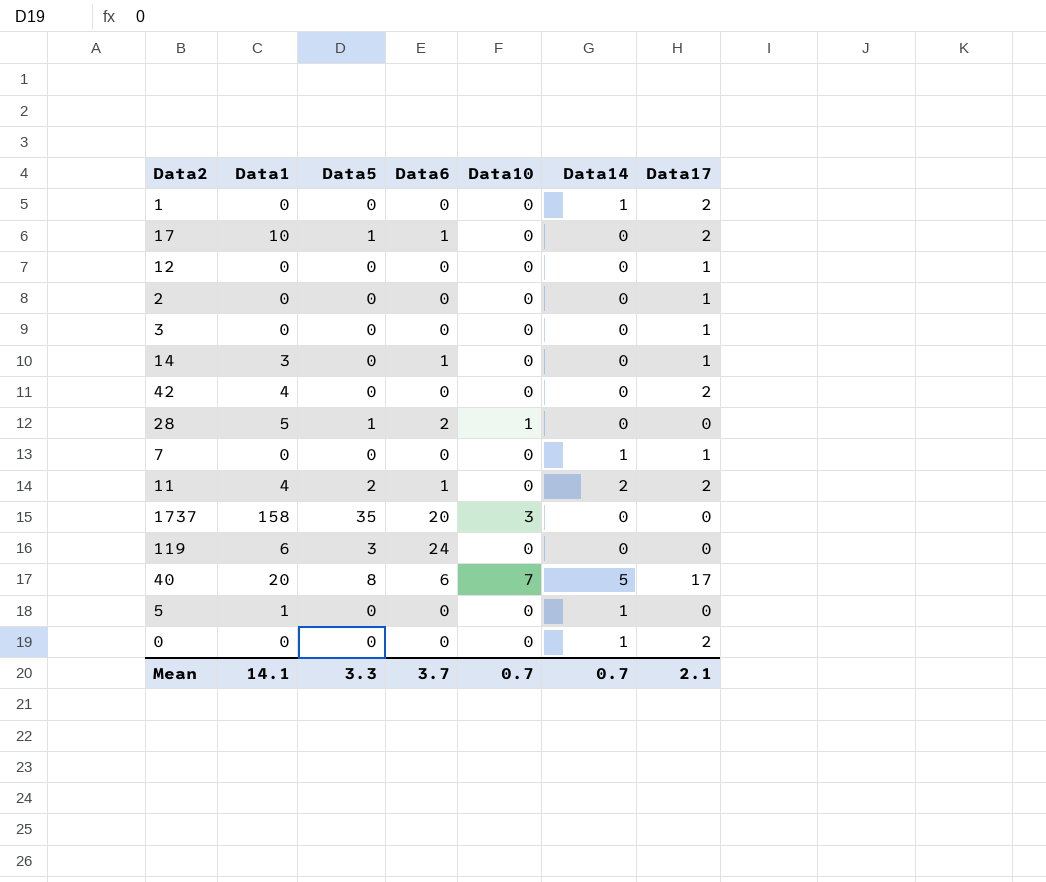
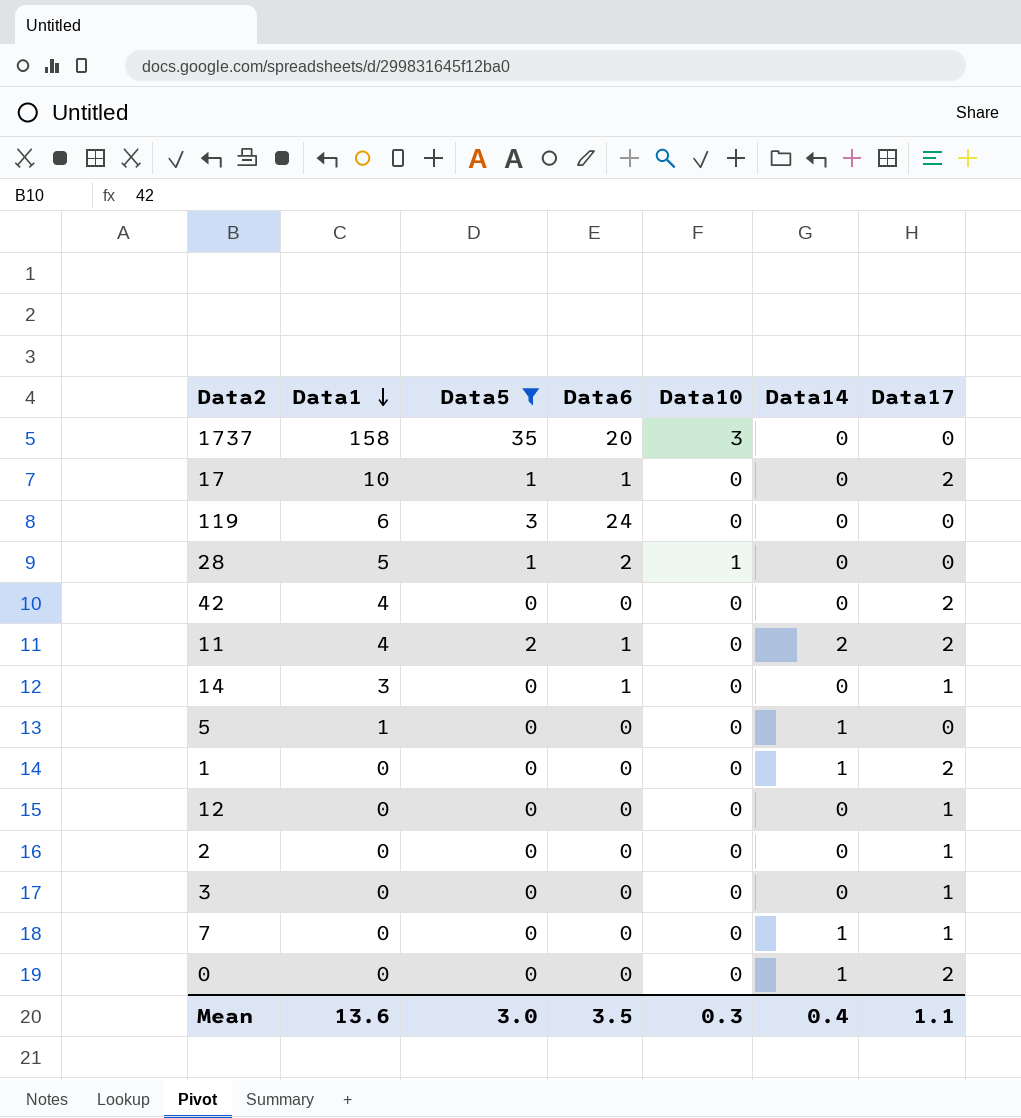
filter: none -> Data5 != 8
row order: none -> Data1 descending
Mean | Data1: 14.1 -> 13.6
Mean | Data5: 3.3 -> 3.0
Mean | Data6: 3.7 -> 3.5
Mean | Data10: 0.7 -> 0.3
Mean | Data14: 0.7 -> 0.4
Mean | Data17: 2.1 -> 1.1

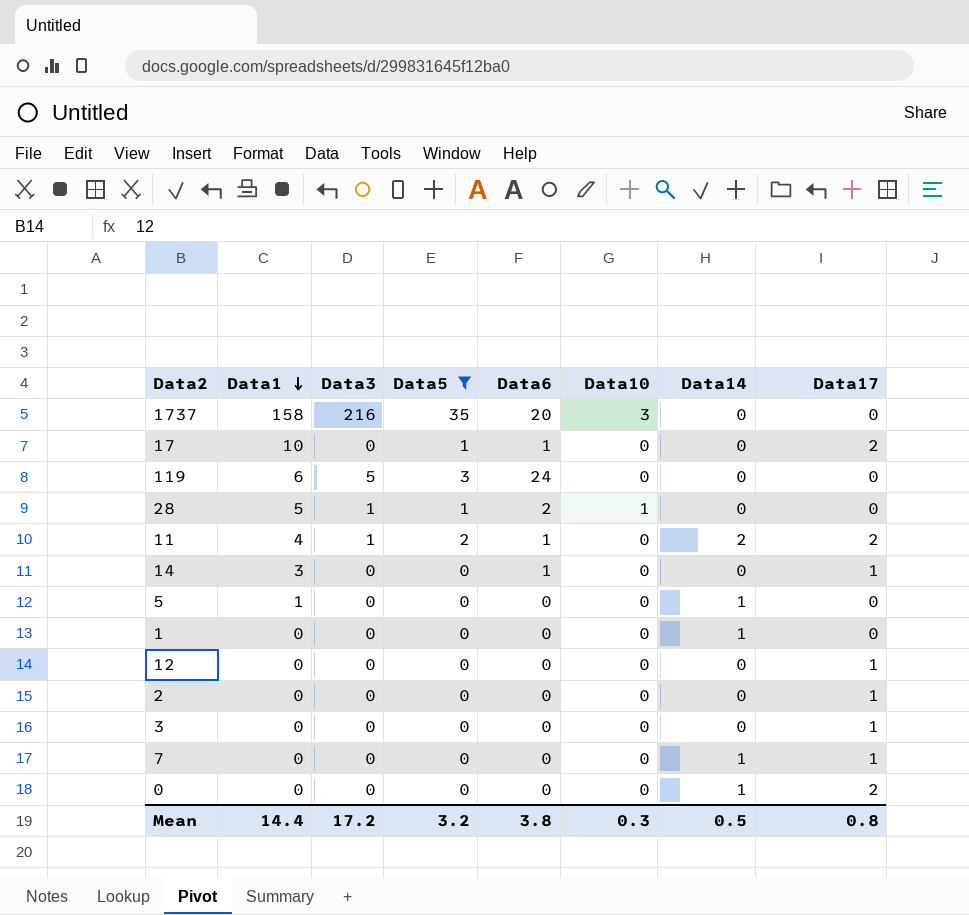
column Data3 | position: none -> 3
row 42: 4 | 0 | 0 | 0 | 0 | 2 -> none
1 | Data17: 2 -> 0
Mean | Data1: 13.6 -> 14.4
Mean | Data5: 3.0 -> 3.2
Mean | Data6: 3.5 -> 3.8
Mean | Data14: 0.4 -> 0.5
Mean | Data17: 1.1 -> 0.8

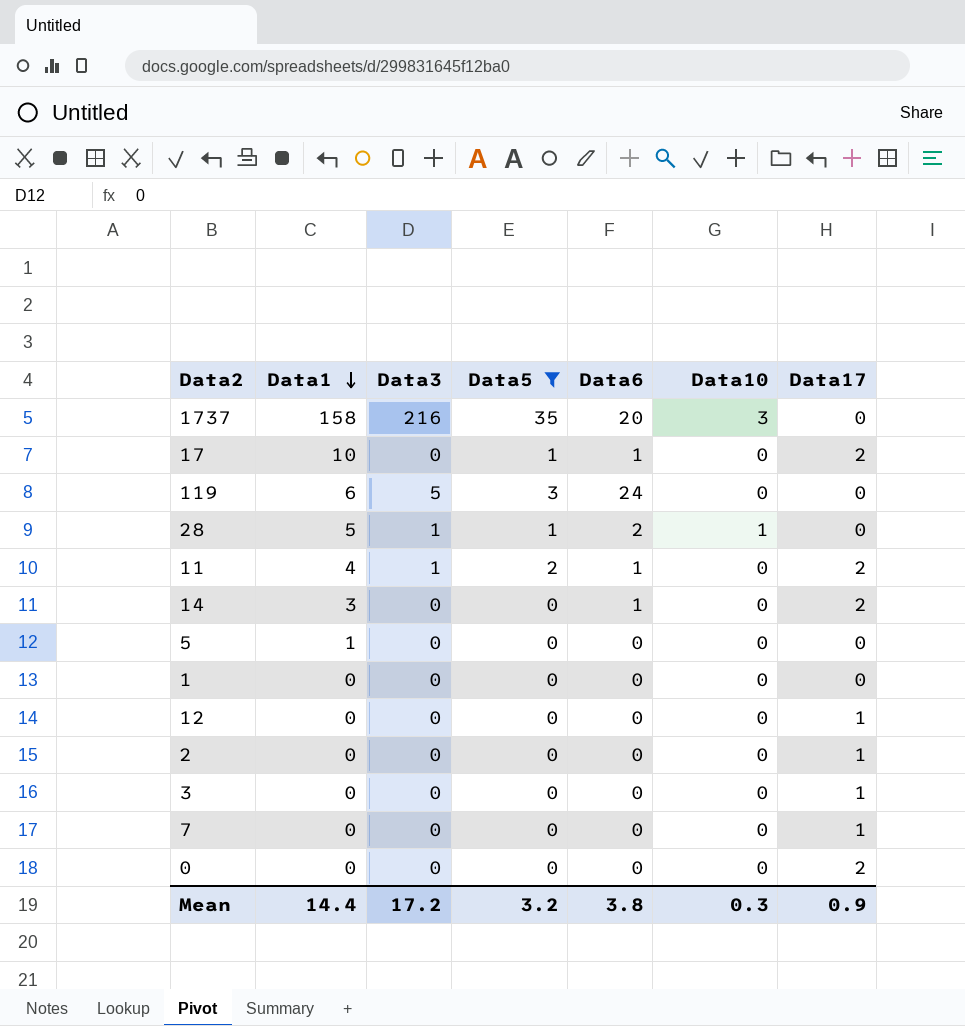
column Data14 | position: 7 -> none
14 | Data17: 1 -> 2
Mean | Data17: 0.8 -> 0.9

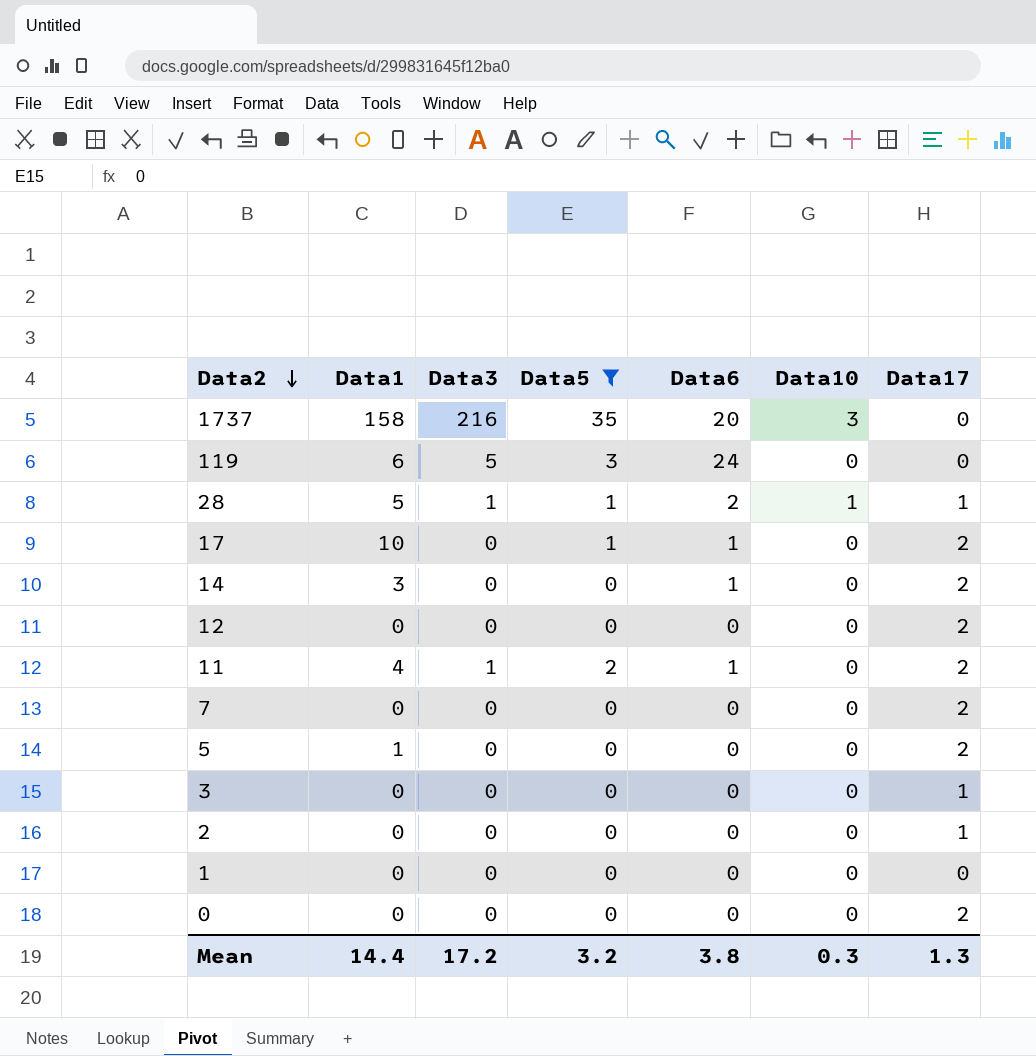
row order: Data1 descending -> Data2 descending
28 | Data17: 0 -> 1
12 | Data17: 1 -> 2
7 | Data17: 1 -> 2
5 | Data17: 0 -> 2
Mean | Data17: 0.9 -> 1.3

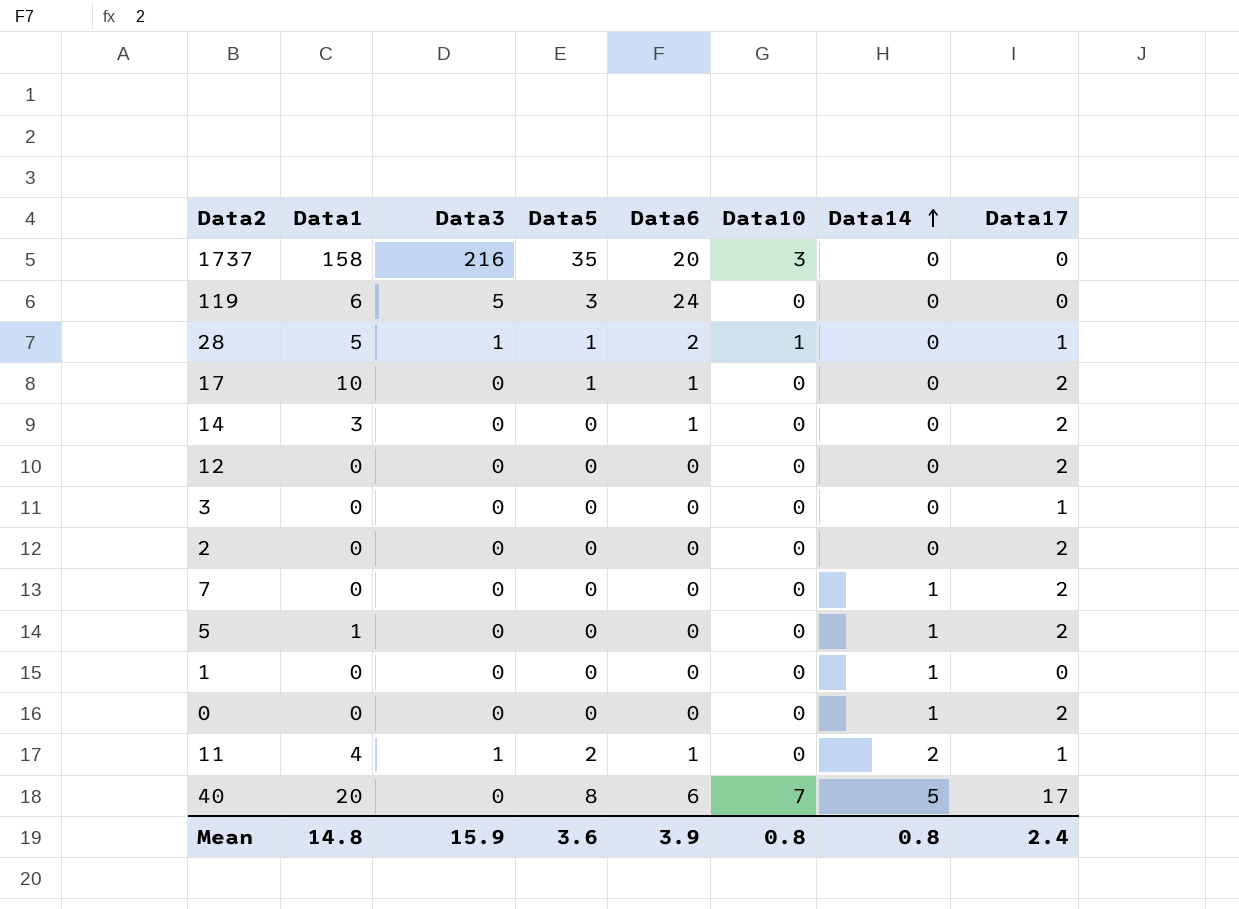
filter: Data5 != 8 -> none
row order: Data2 descending -> Data14 ascending
column Data14 | position: none -> 7
2 | Data17: 1 -> 2
11 | Data17: 2 -> 1
Mean | Data1: 14.4 -> 14.8
Mean | Data3: 17.2 -> 15.9
Mean | Data5: 3.2 -> 3.6
Mean | Data6: 3.8 -> 3.9
Mean | Data10: 0.3 -> 0.8
Mean | Data17: 1.3 -> 2.4

